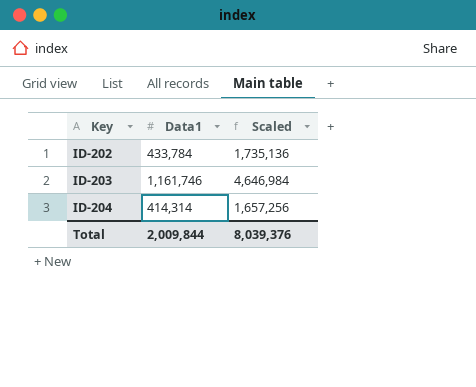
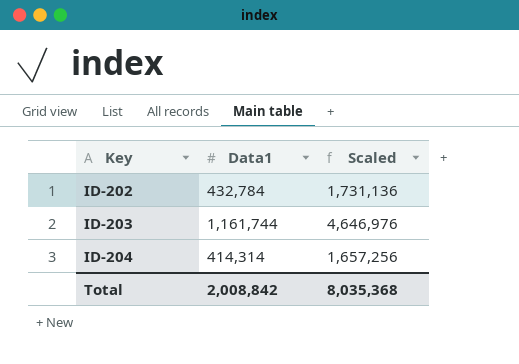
ID-202 | Data1: 433,784 -> 432,784
ID-202 | Scaled: 1,735,136 -> 1,731,136
ID-203 | Data1: 1,161,746 -> 1,161,744
ID-203 | Scaled: 4,646,984 -> 4,646,976
Total | Data1: 2,009,844 -> 2,008,842
Total | Scaled: 8,039,376 -> 8,035,368

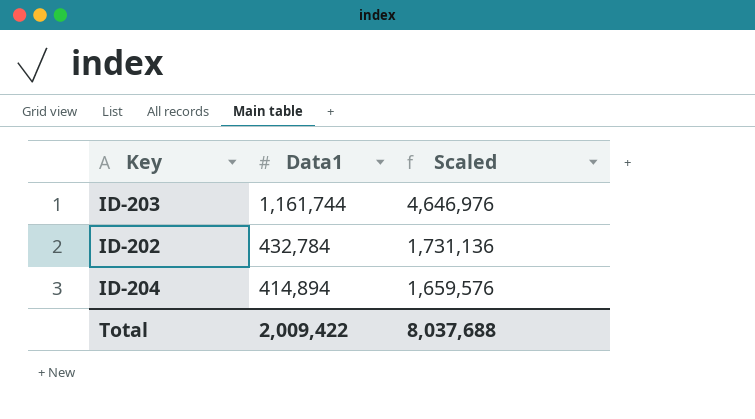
row order: Key ascending -> Data1 descending
ID-204 | Data1: 414,314 -> 414,894
ID-204 | Scaled: 1,657,256 -> 1,659,576
Total | Data1: 2,008,842 -> 2,009,422
Total | Scaled: 8,035,368 -> 8,037,688

